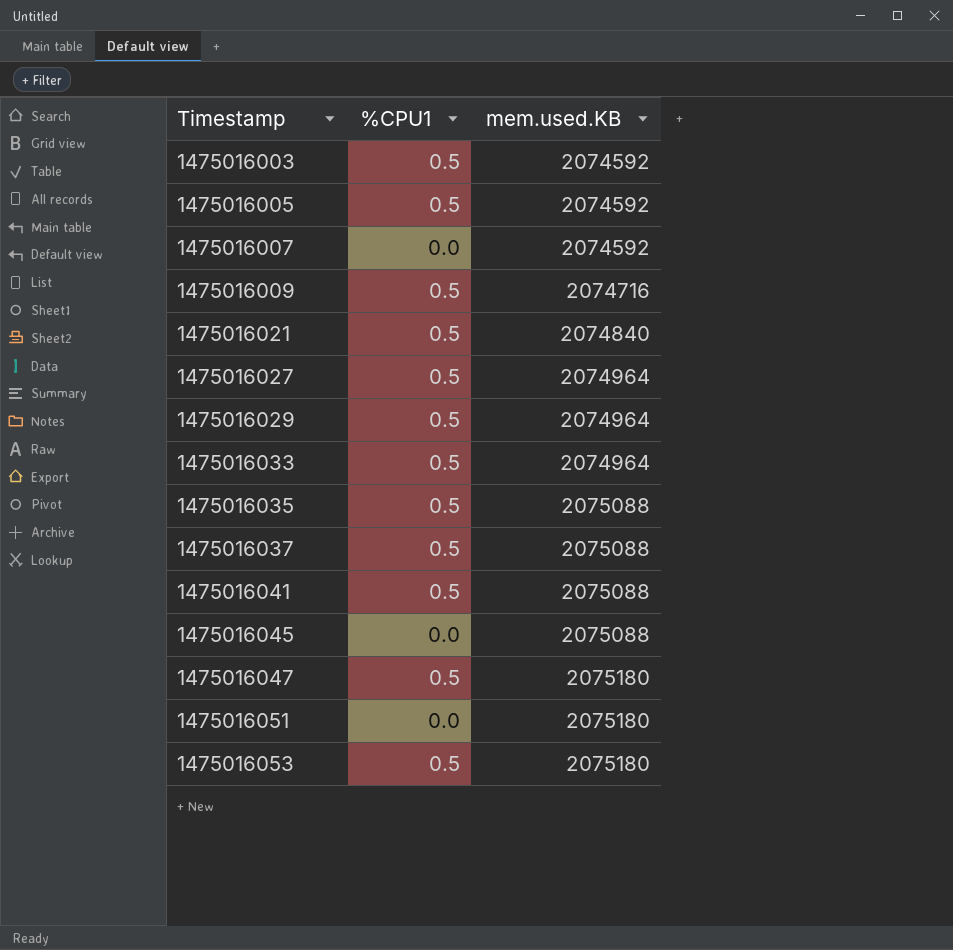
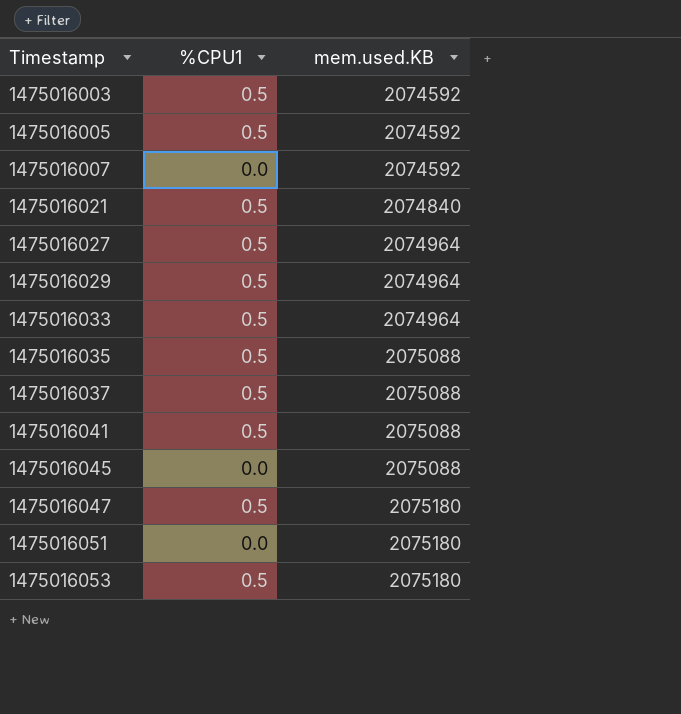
row 1475016009: 0.5 | 2074716 -> none

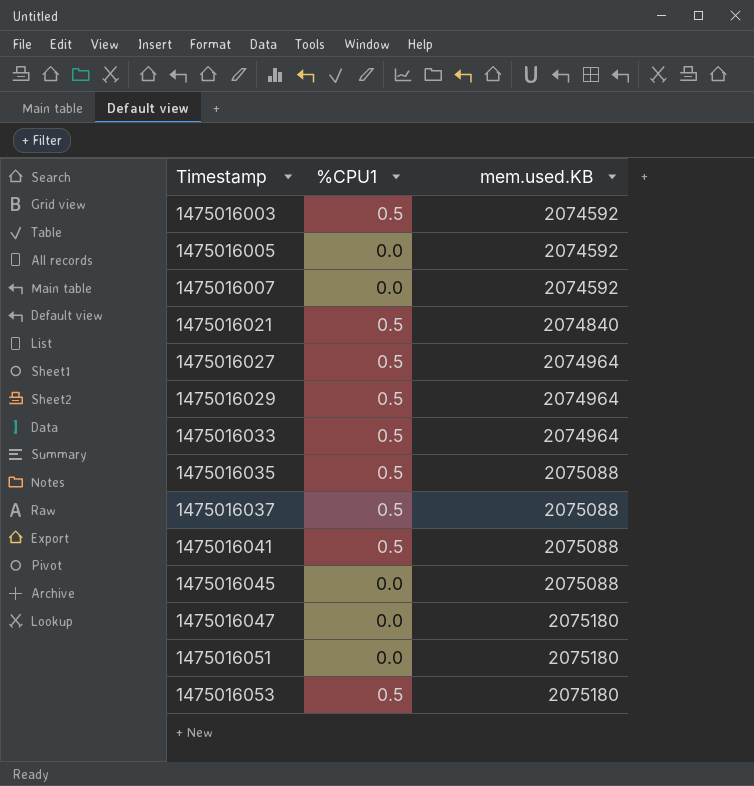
1475016005 | %CPU1: 0.5 -> 0.0
1475016047 | %CPU1: 0.5 -> 0.0

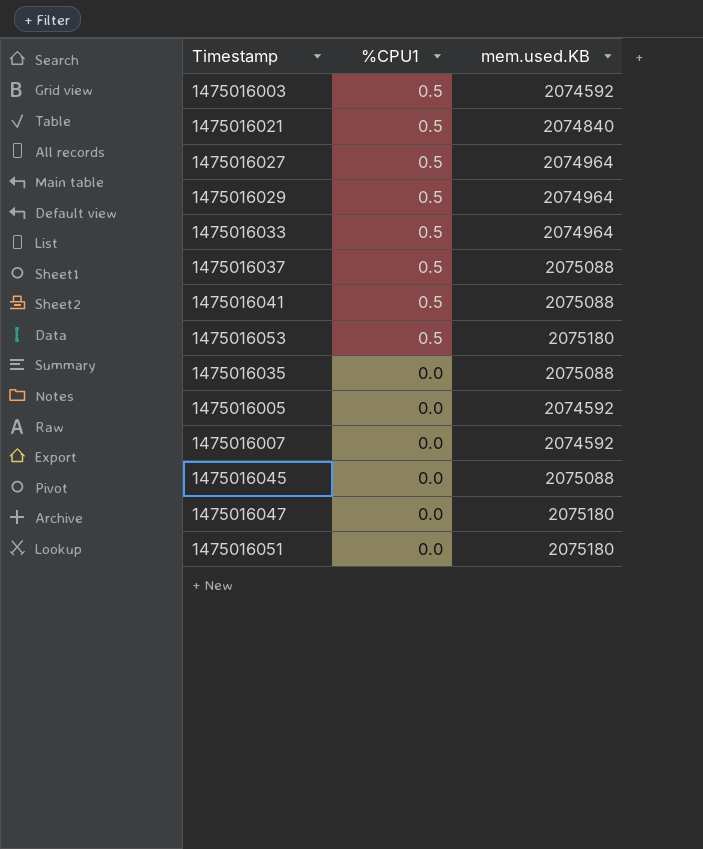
row order: Timestamp ascending -> %CPU1 descending
1475016035 | %CPU1: 0.5 -> 0.0

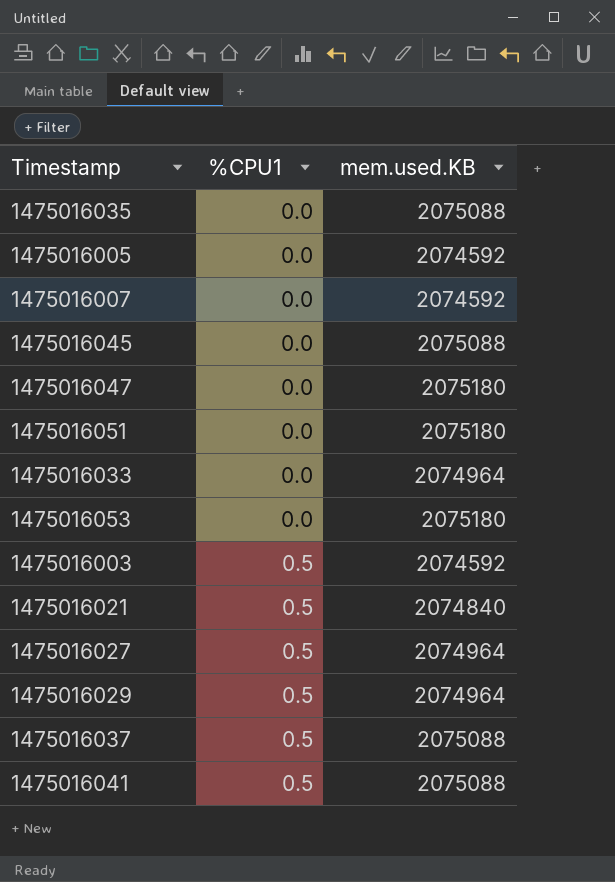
row order: %CPU1 descending -> %CPU1 ascending
1475016033 | %CPU1: 0.5 -> 0.0
1475016053 | %CPU1: 0.5 -> 0.0

